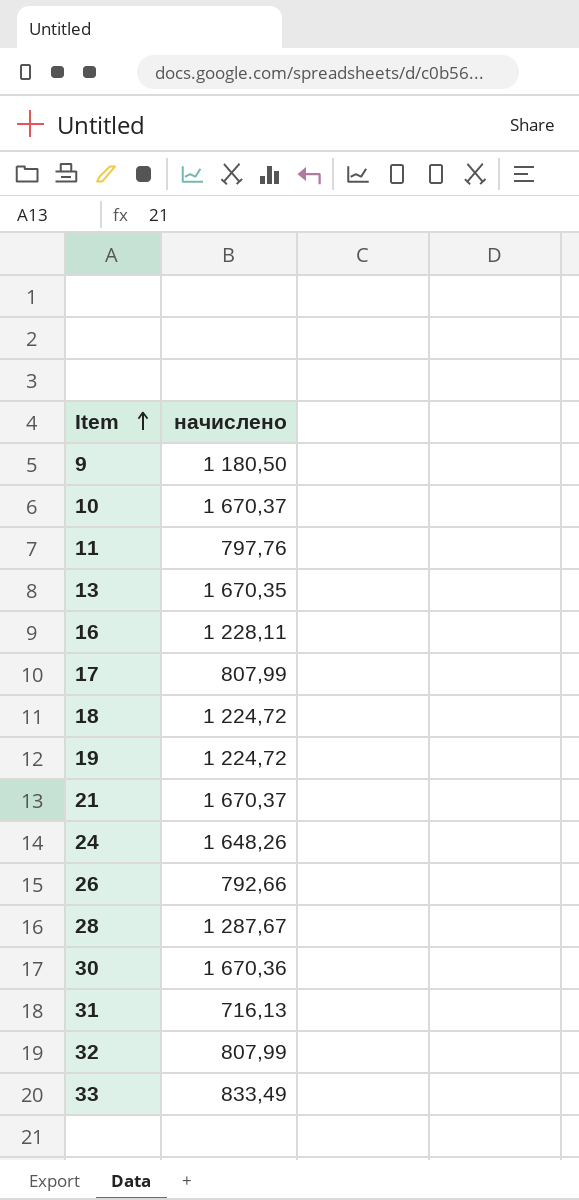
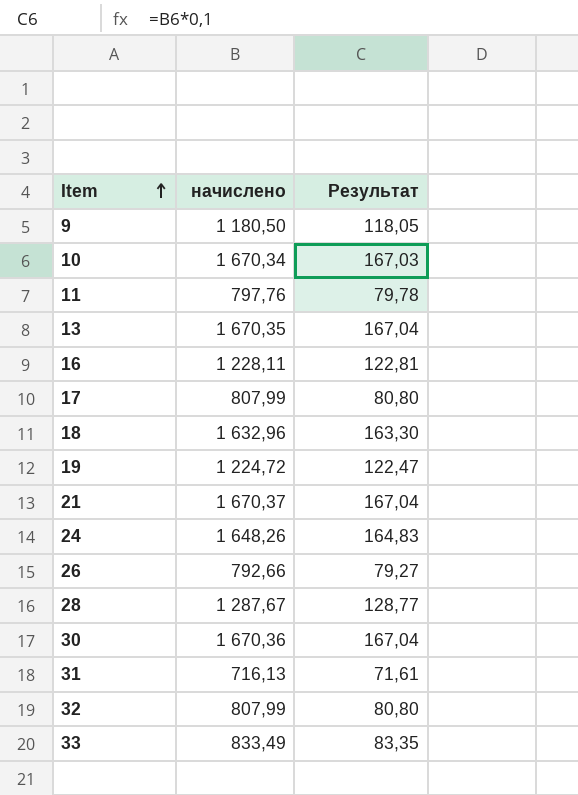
column Результат | formula: none -> [начислено] * 0,1
10 | начислено: 1 670,37 -> 1 670,34
18 | начислено: 1 224,72 -> 1 632,96

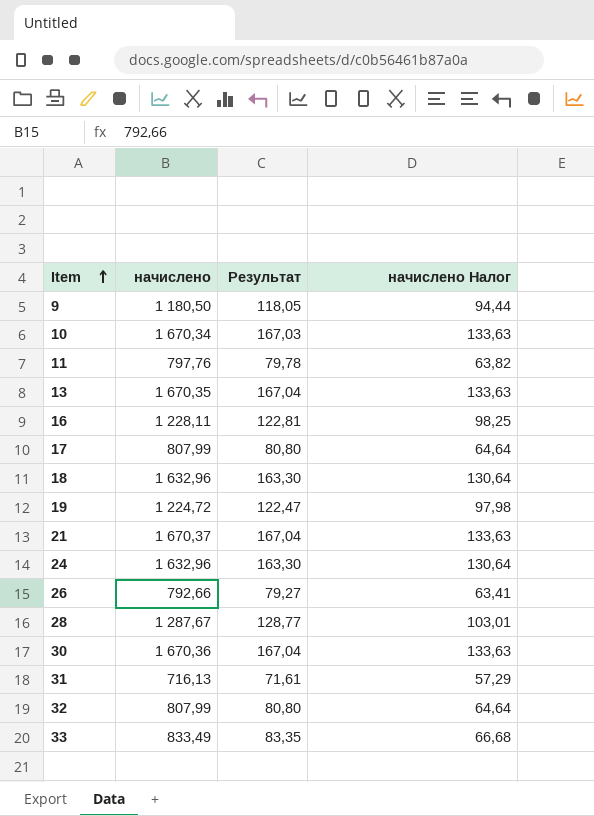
column начислено Налог | formula: none -> [начислено] * 0,08
24 | начислено: 1 648,26 -> 1 632,96
24 | Результат: 164,83 -> 163,30

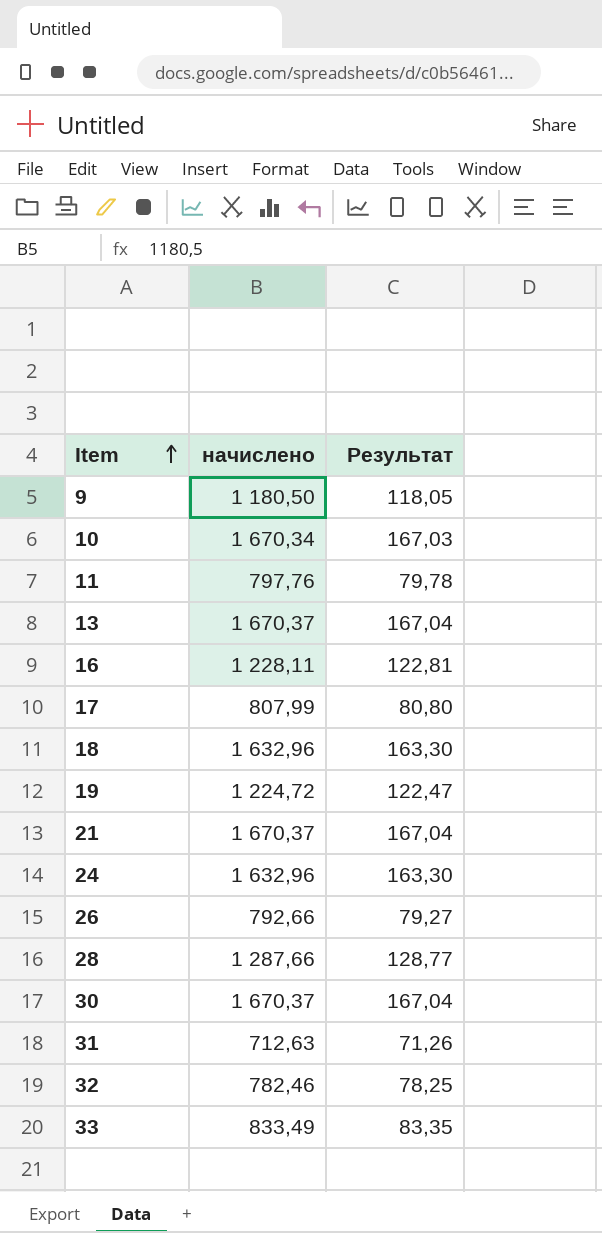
column начислено Налог | formula: [начислено] * 0,08 -> none
13 | начислено: 1 670,35 -> 1 670,37
28 | начислено: 1 287,67 -> 1 287,66
30 | начислено: 1 670,36 -> 1 670,37
31 | начислено: 716,13 -> 712,63
31 | Результат: 71,61 -> 71,26
32 | начислено: 807,99 -> 782,46
32 | Результат: 80,80 -> 78,25

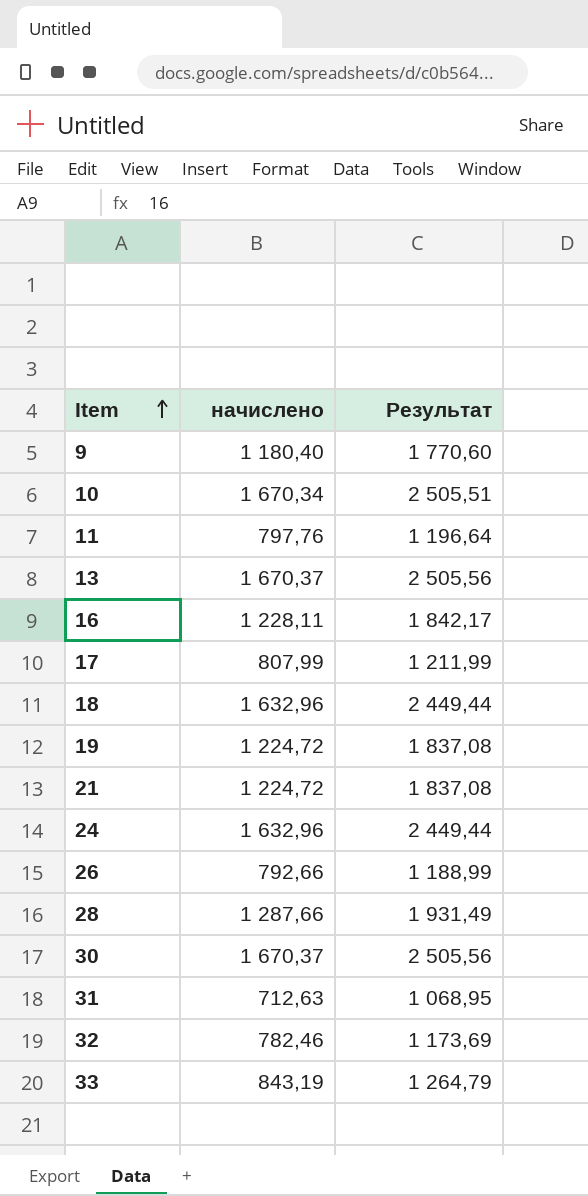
column Результат | formula: [начислено] * 0,1 -> [начислено] * 1,5
9 | начислено: 1 180,50 -> 1 180,40
21 | начислено: 1 670,37 -> 1 224,72
33 | начислено: 833,49 -> 843,19

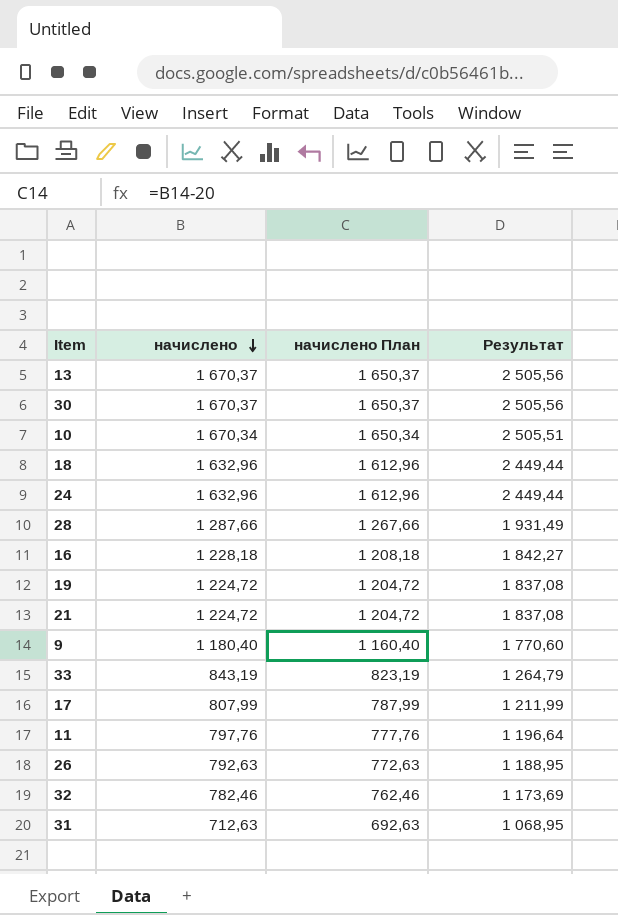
row order: Item ascending -> начислено descending
column начислено План | formula: none -> [начислено] - 20
16 | начислено: 1 228,11 -> 1 228,18
16 | Результат: 1 842,17 -> 1 842,27
26 | начислено: 792,66 -> 792,63
26 | Результат: 1 188,99 -> 1 188,95

